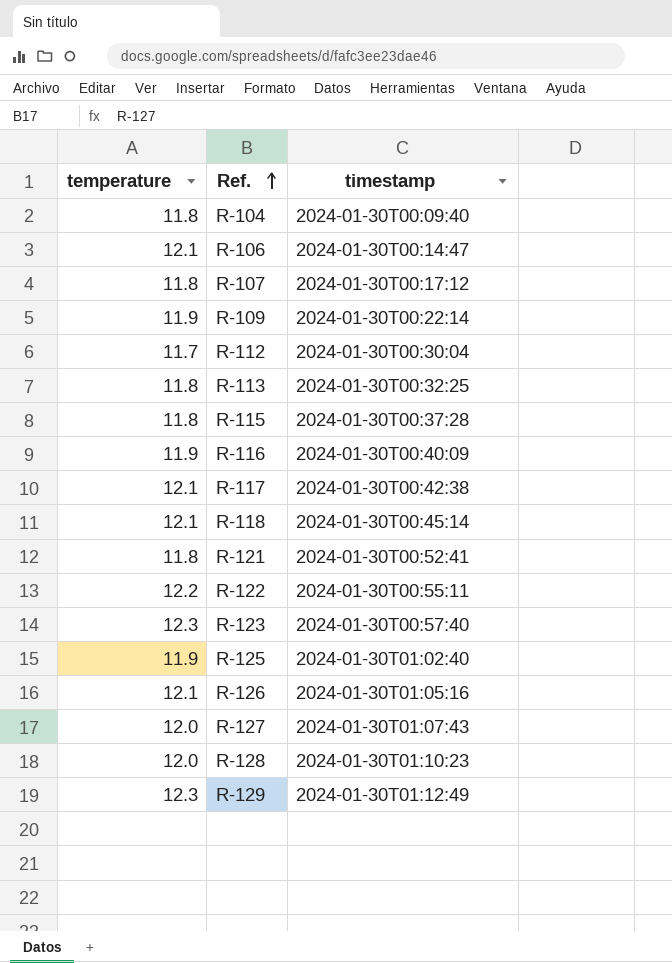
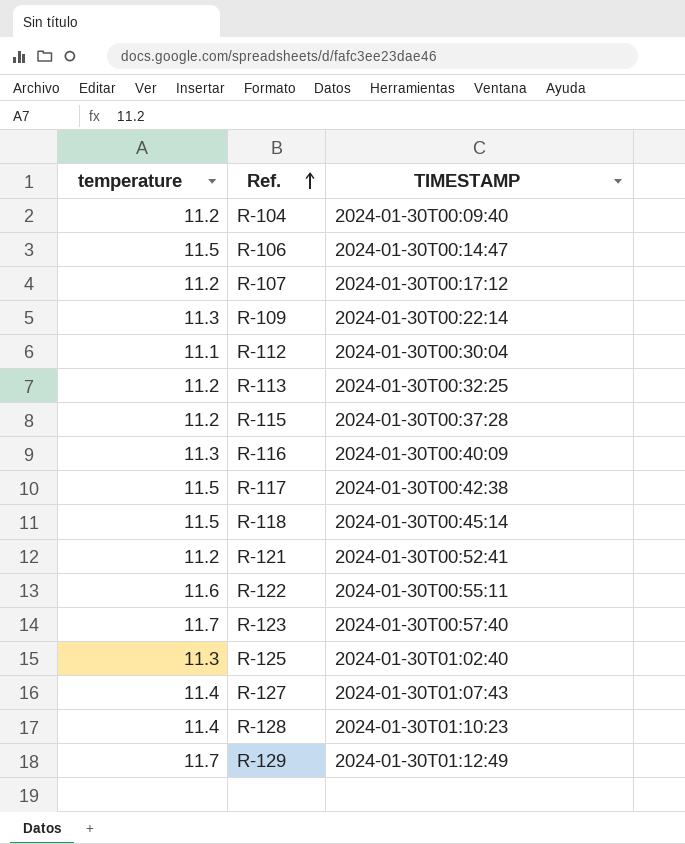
column name: timestamp -> TIMESTAMP
row R-126: 12.1 | 2024-01-30T01:05:16 -> none
R-104 | temperature: 11.8 -> 11.2
R-106 | temperature: 12.1 -> 11.5
R-107 | temperature: 11.8 -> 11.2
R-109 | temperature: 11.9 -> 11.3
R-112 | temperature: 11.7 -> 11.1
R-113 | temperature: 11.8 -> 11.2
R-115 | temperature: 11.8 -> 11.2
R-116 | temperature: 11.9 -> 11.3
R-117 | temperature: 12.1 -> 11.5
R-118 | temperature: 12.1 -> 11.5
R-121 | temperature: 11.8 -> 11.2
R-122 | temperature: 12.2 -> 11.6
R-123 | temperature: 12.3 -> 11.7
R-125 | temperature: 11.9 -> 11.3
R-127 | temperature: 12.0 -> 11.4
R-128 | temperature: 12.0 -> 11.4
R-129 | temperature: 12.3 -> 11.7

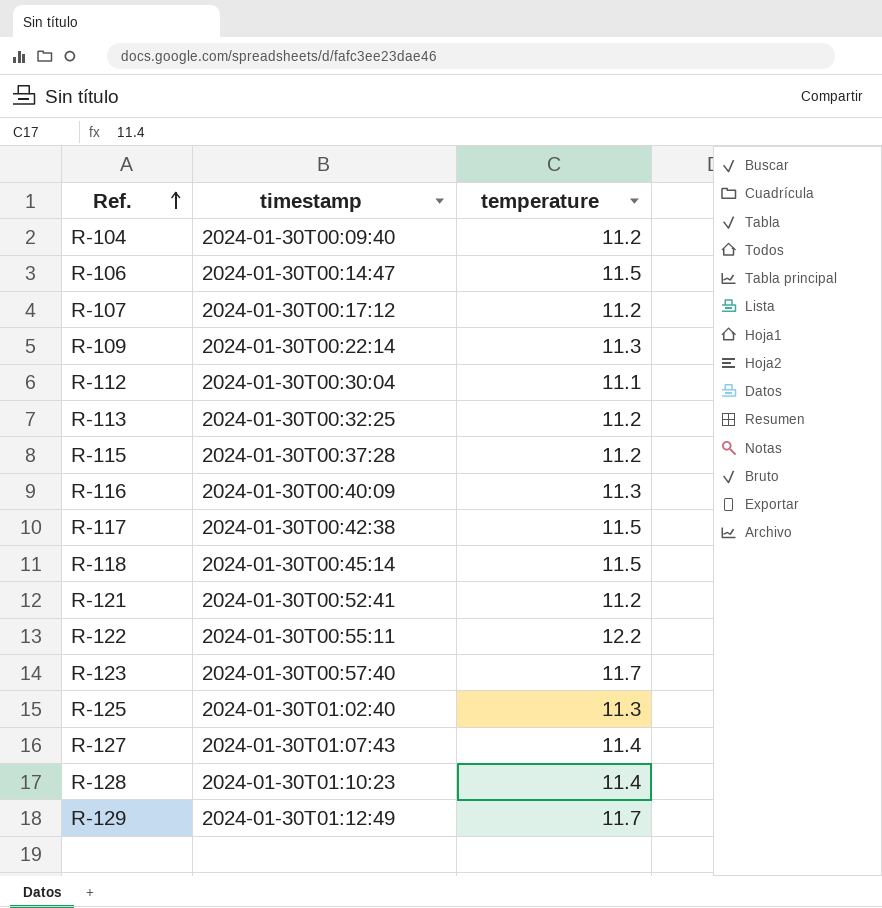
column name: TIMESTAMP -> timestamp
column temperature | position: 1 -> 3
R-122 | temperature: 11.6 -> 12.2

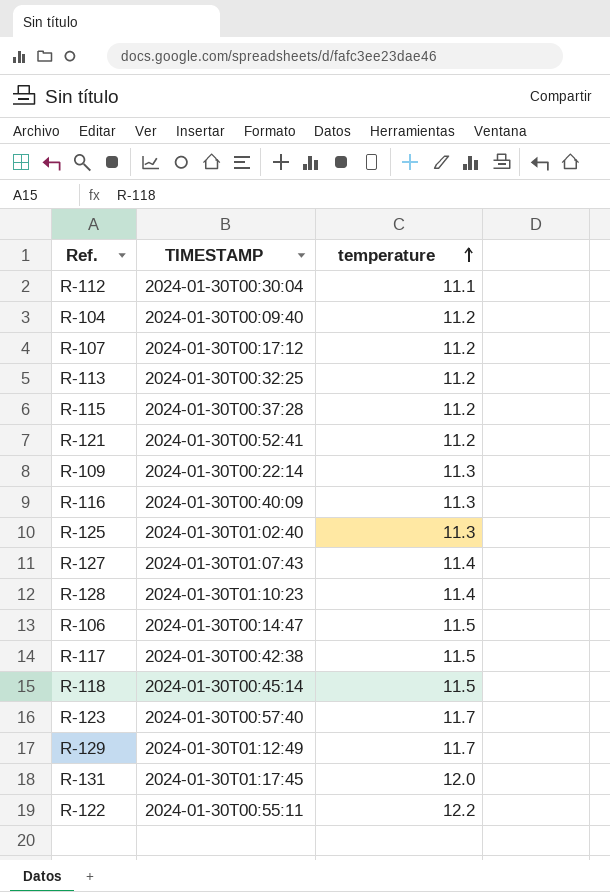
row order: Ref. ascending -> temperature ascending
column name: timestamp -> TIMESTAMP
row R-131: none -> 2024-01-30T01:17:45 | 12.0

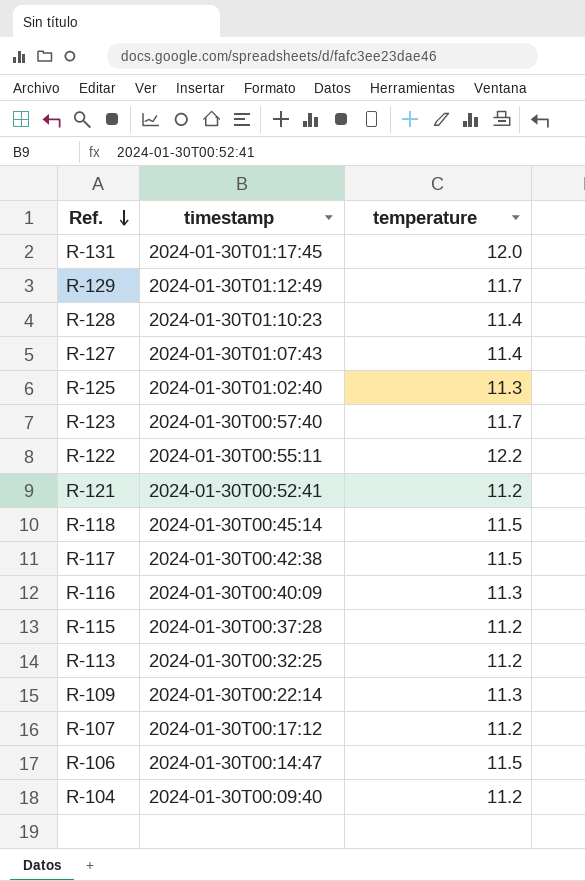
row order: temperature ascending -> Ref. descending
column name: TIMESTAMP -> timestamp
row R-112: 2024-01-30T00:30:04 | 11.1 -> none

